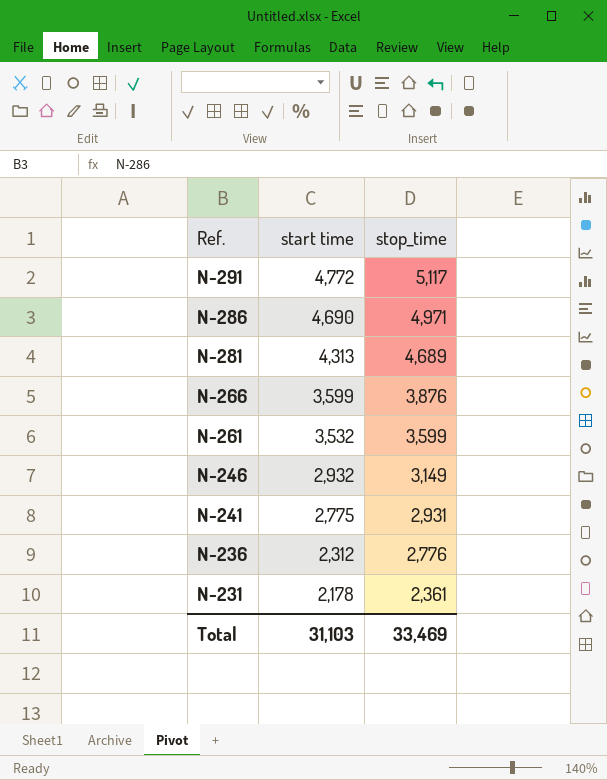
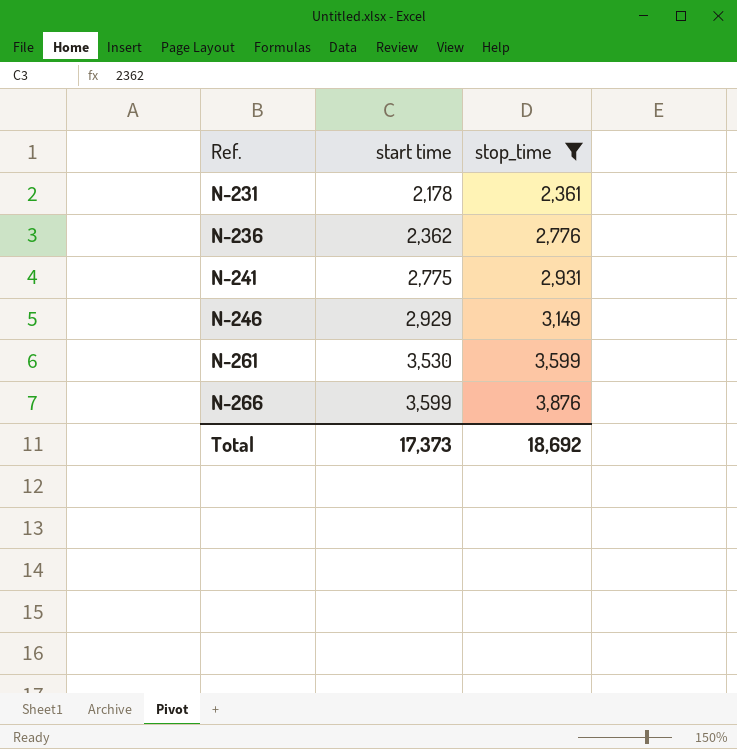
filter: none -> stop_time <= 3,876
row order: Ref. descending -> Ref. ascending
N-236 | start time: 2,312 -> 2,362
N-246 | start time: 2,932 -> 2,929
N-261 | start time: 3,532 -> 3,530
Total | start time: 31,103 -> 17,373
Total | stop_time: 33,469 -> 18,692

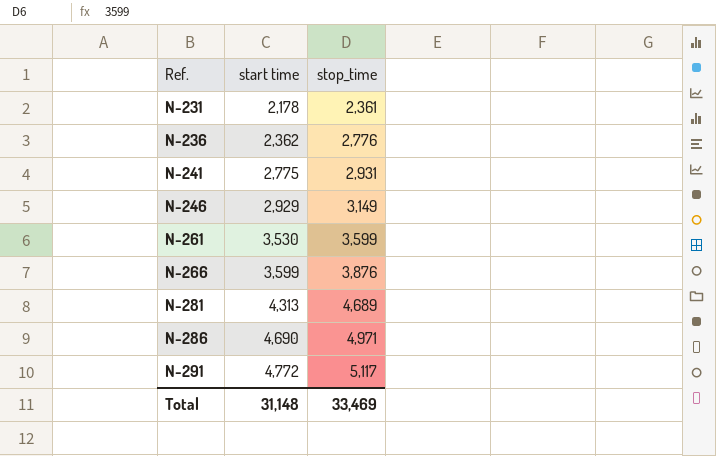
filter: stop_time <= 3,876 -> none
Total | start time: 17,373 -> 31,148
Total | stop_time: 18,692 -> 33,469

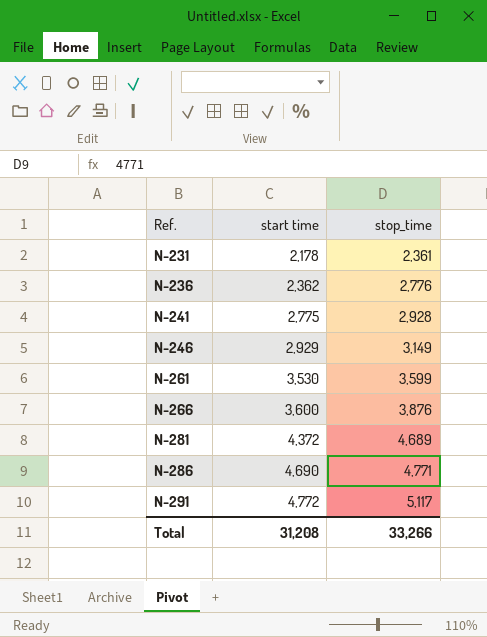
N-241 | stop_time: 2,931 -> 2,928
N-266 | start time: 3,599 -> 3,600
N-281 | start time: 4,313 -> 4,372
N-286 | stop_time: 4,971 -> 4,771
Total | start time: 31,148 -> 31,208
Total | stop_time: 33,469 -> 33,266

